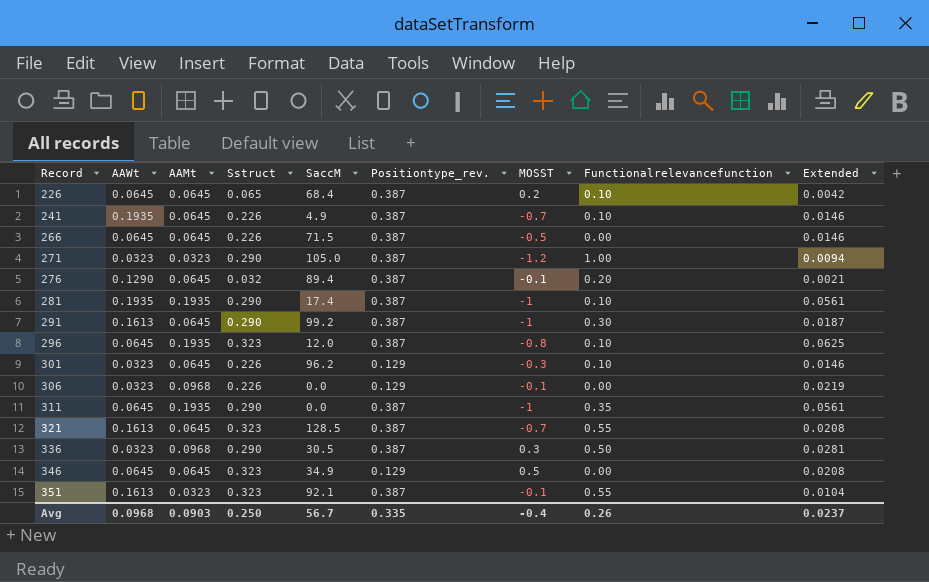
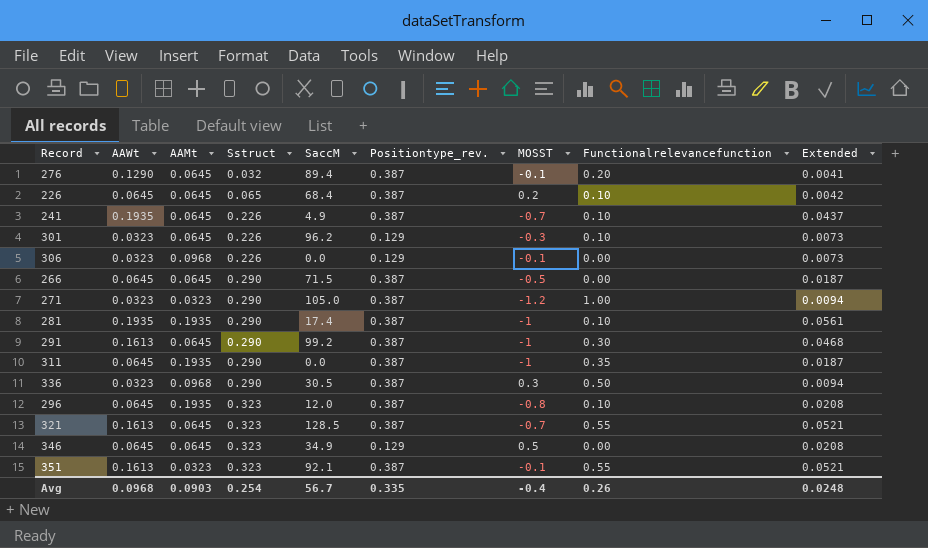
row order: Record ascending -> Sstruct ascending
column Extended | formula: [AAMt] * [Sstruct] -> [AAWt] * [Sstruct]
266 | Sstruct: 0.226 -> 0.290
Avg | Sstruct: 0.250 -> 0.254
Avg | Extended: 0.0237 -> 0.0248

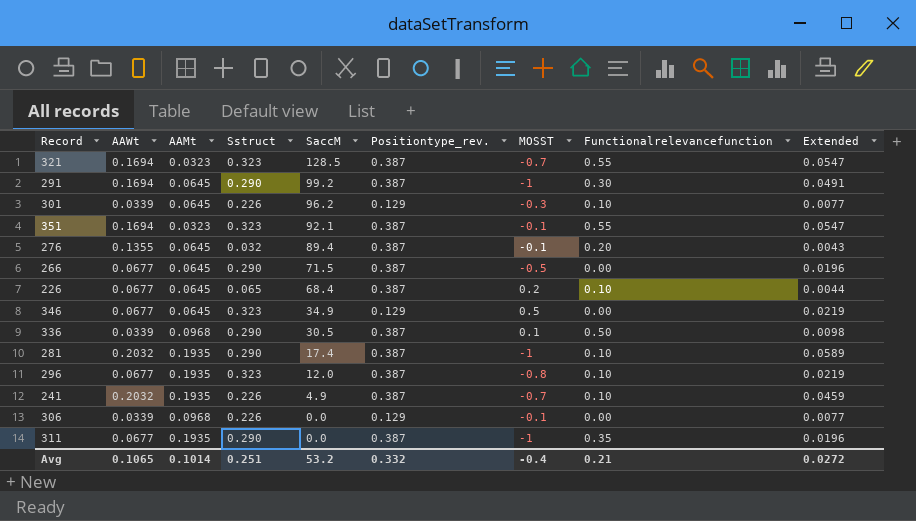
row order: Sstruct ascending -> SaccM descending
row 271: 0.0323 | 0.0323 | 0.290 | 105.0 | 0.387 | -1.2 | 1.00 | 0.0094 -> none
321 | AAWt: 0.1613 -> 0.1694
321 | AAMt: 0.0645 -> 0.0323
321 | Extended: 0.0521 -> 0.0547
291 | AAWt: 0.1613 -> 0.1694
291 | Extended: 0.0468 -> 0.0491
301 | AAWt: 0.0323 -> 0.0339
301 | Extended: 0.0073 -> 0.0077
351 | AAWt: 0.1613 -> 0.1694
351 | Extended: 0.0521 -> 0.0547
276 | AAWt: 0.1290 -> 0.1355
276 | Extended: 0.0041 -> 0.0043
266 | AAWt: 0.0645 -> 0.0677
266 | Extended: 0.0187 -> 0.0196
226 | AAWt: 0.0645 -> 0.0677
226 | Extended: 0.0042 -> 0.0044
346 | AAWt: 0.0645 -> 0.0677
346 | Extended: 0.0208 -> 0.0219
336 | AAWt: 0.0323 -> 0.0339
336 | MOSST: 0.3 -> 0.1
336 | Extended: 0.0094 -> 0.0098
281 | AAWt: 0.1935 -> 0.2032
281 | Extended: 0.0561 -> 0.0589
296 | AAWt: 0.0645 -> 0.0677
296 | Extended: 0.0208 -> 0.0219
241 | AAWt: 0.1935 -> 0.2032
241 | AAMt: 0.0645 -> 0.1935
241 | Extended: 0.0437 -> 0.0459
306 | AAWt: 0.0323 -> 0.0339
306 | Extended: 0.0073 -> 0.0077
311 | AAWt: 0.0645 -> 0.0677
311 | Extended: 0.0187 -> 0.0196
Avg | AAWt: 0.0968 -> 0.1065
Avg | AAMt: 0.0903 -> 0.1014
Avg | Sstruct: 0.254 -> 0.251
Avg | SaccM: 56.7 -> 53.2
Avg | Positiontype_rev.: 0.335 -> 0.332
Avg | Functionalrelevancefunction: 0.26 -> 0.21
Avg | Extended: 0.0248 -> 0.0272

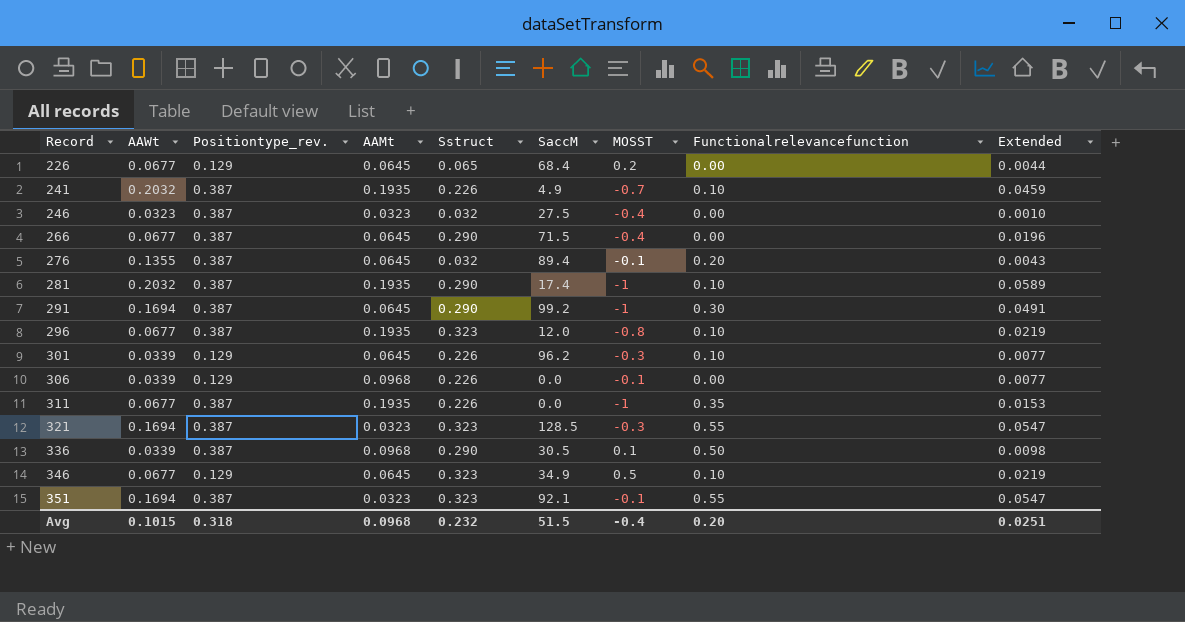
row order: SaccM descending -> Record ascending
column Positiontype_rev. | position: 6 -> 3
226 | Positiontype_rev.: 0.387 -> 0.129
226 | Functionalrelevancefunction: 0.10 -> 0.00
row 246: none -> 0.0323 | 0.387 | 0.0323 | 0.032 | 27.5 | -0.4 | 0.00 | 0.0010
266 | MOSST: -0.5 -> -0.4
311 | Sstruct: 0.290 -> 0.226
311 | Extended: 0.0196 -> 0.0153
321 | MOSST: -0.7 -> -0.3
346 | Functionalrelevancefunction: 0.00 -> 0.10
Avg | AAWt: 0.1065 -> 0.1015
Avg | Positiontype_rev.: 0.332 -> 0.318
Avg | AAMt: 0.1014 -> 0.0968
Avg | Sstruct: 0.251 -> 0.232
Avg | SaccM: 53.2 -> 51.5
Avg | Functionalrelevancefunction: 0.21 -> 0.20
Avg | Extended: 0.0272 -> 0.0251

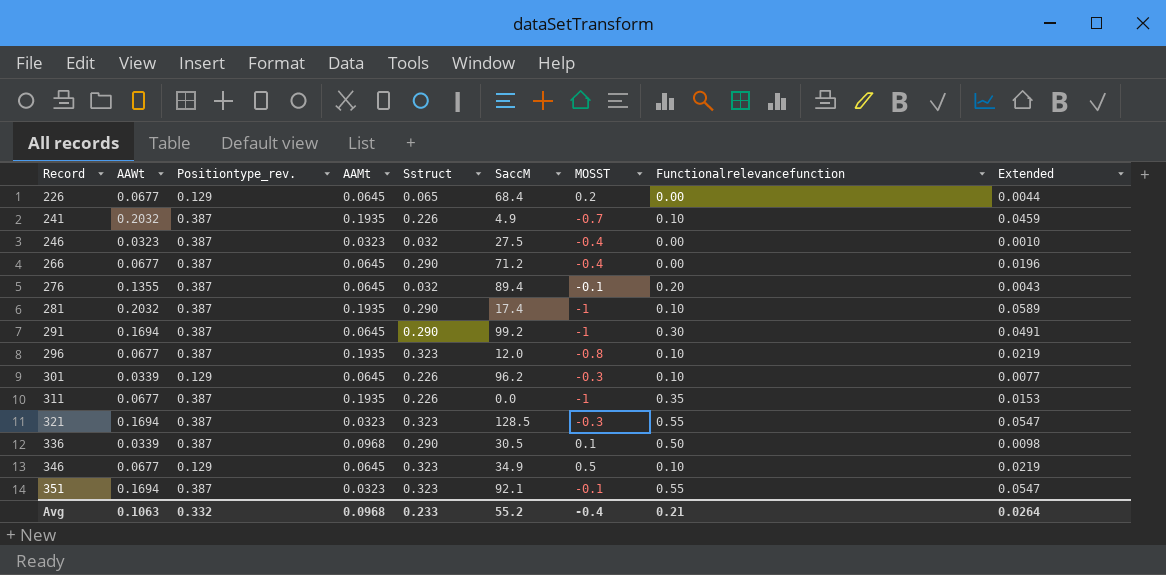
row 306: 0.0339 | 0.129 | 0.0968 | 0.226 | 0.0 | -0.1 | 0.00 | 0.0077 -> none
266 | SaccM: 71.5 -> 71.2
Avg | AAWt: 0.1015 -> 0.1063
Avg | Positiontype_rev.: 0.318 -> 0.332
Avg | Sstruct: 0.232 -> 0.233
Avg | SaccM: 51.5 -> 55.2
Avg | Functionalrelevancefunction: 0.20 -> 0.21
Avg | Extended: 0.0251 -> 0.0264

